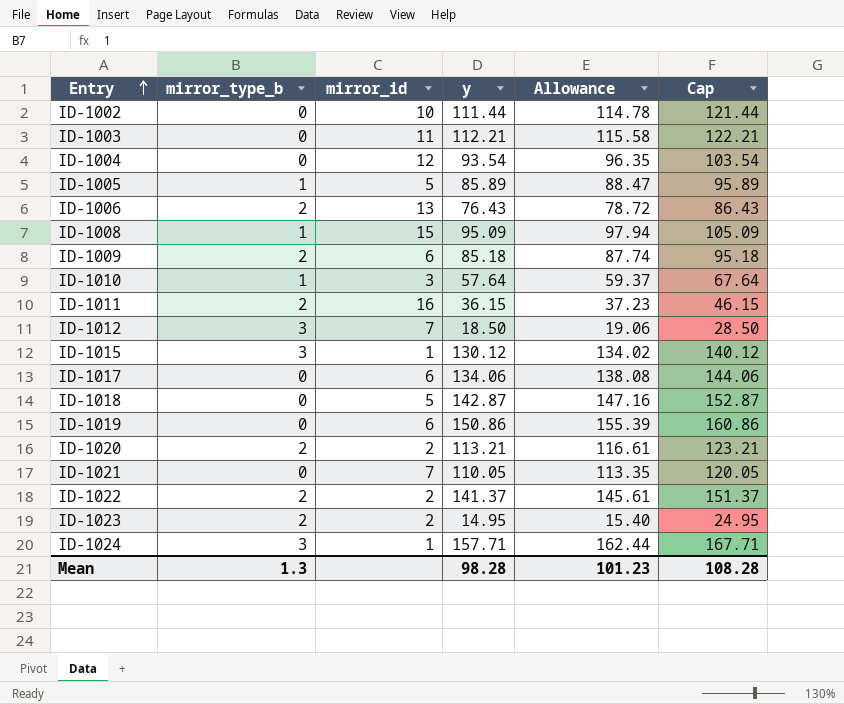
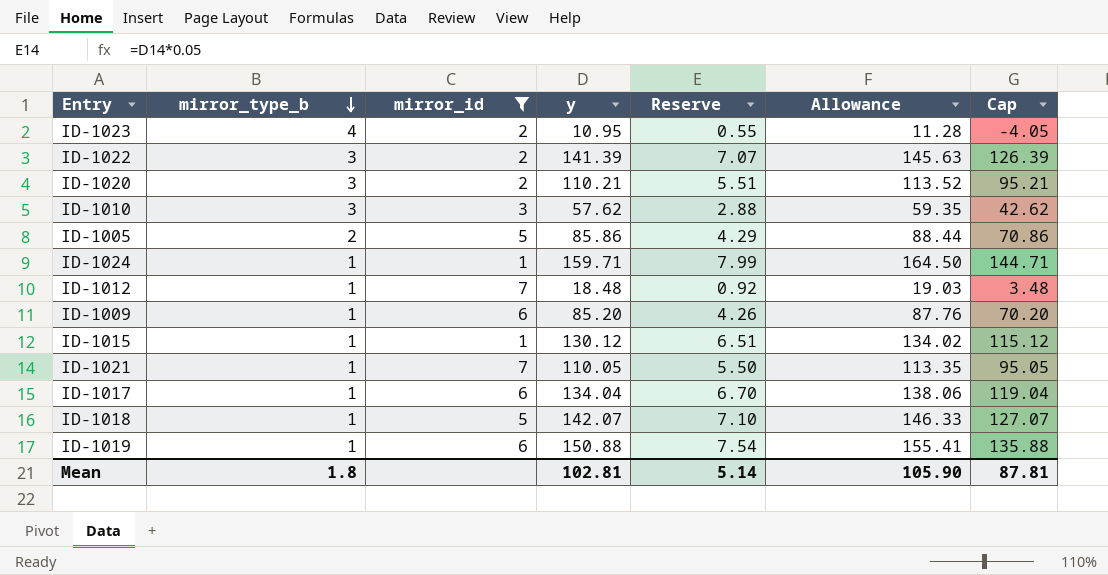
filter: none -> mirror_id <= 7
row order: Entry ascending -> mirror_type_b descending
column Reserve | formula: none -> [y] * 0.05
column Cap | formula: [y] + 10 -> [y] - 15
ID-1023 | mirror_type_b: 2 -> 4
ID-1023 | y: 14.95 -> 10.95
ID-1023 | Allowance: 15.40 -> 11.28
ID-1022 | mirror_type_b: 2 -> 3
ID-1022 | y: 141.37 -> 141.39
ID-1022 | Allowance: 145.61 -> 145.63
ID-1020 | mirror_type_b: 2 -> 3
ID-1020 | y: 113.21 -> 110.21
ID-1020 | Allowance: 116.61 -> 113.52
ID-1010 | mirror_type_b: 1 -> 3
ID-1010 | y: 57.64 -> 57.62
ID-1010 | Allowance: 59.37 -> 59.35
ID-1005 | mirror_type_b: 1 -> 2
ID-1005 | y: 85.89 -> 85.86
ID-1005 | Allowance: 88.47 -> 88.44
ID-1024 | mirror_type_b: 3 -> 1
ID-1024 | y: 157.71 -> 159.71
ID-1024 | Allowance: 162.44 -> 164.50
ID-1012 | mirror_type_b: 3 -> 1
ID-1012 | y: 18.50 -> 18.48
ID-1012 | Allowance: 19.06 -> 19.03
ID-1009 | mirror_type_b: 2 -> 1
ID-1009 | y: 85.18 -> 85.20
ID-1009 | Allowance: 87.74 -> 87.76
ID-1015 | mirror_type_b: 3 -> 1
ID-1021 | mirror_type_b: 0 -> 1
ID-1017 | mirror_type_b: 0 -> 1
ID-1017 | y: 134.06 -> 134.04
ID-1017 | Allowance: 138.08 -> 138.06
ID-1018 | mirror_type_b: 0 -> 1
ID-1018 | y: 142.87 -> 142.07
ID-1018 | Allowance: 147.16 -> 146.33
ID-1019 | mirror_type_b: 0 -> 1
ID-1019 | y: 150.86 -> 150.88
ID-1019 | Allowance: 155.39 -> 155.41
Mean | mirror_type_b: 1.3 -> 1.8
Mean | y: 98.28 -> 102.81
Mean | Allowance: 101.23 -> 105.90
Mean | Cap: 108.28 -> 87.81

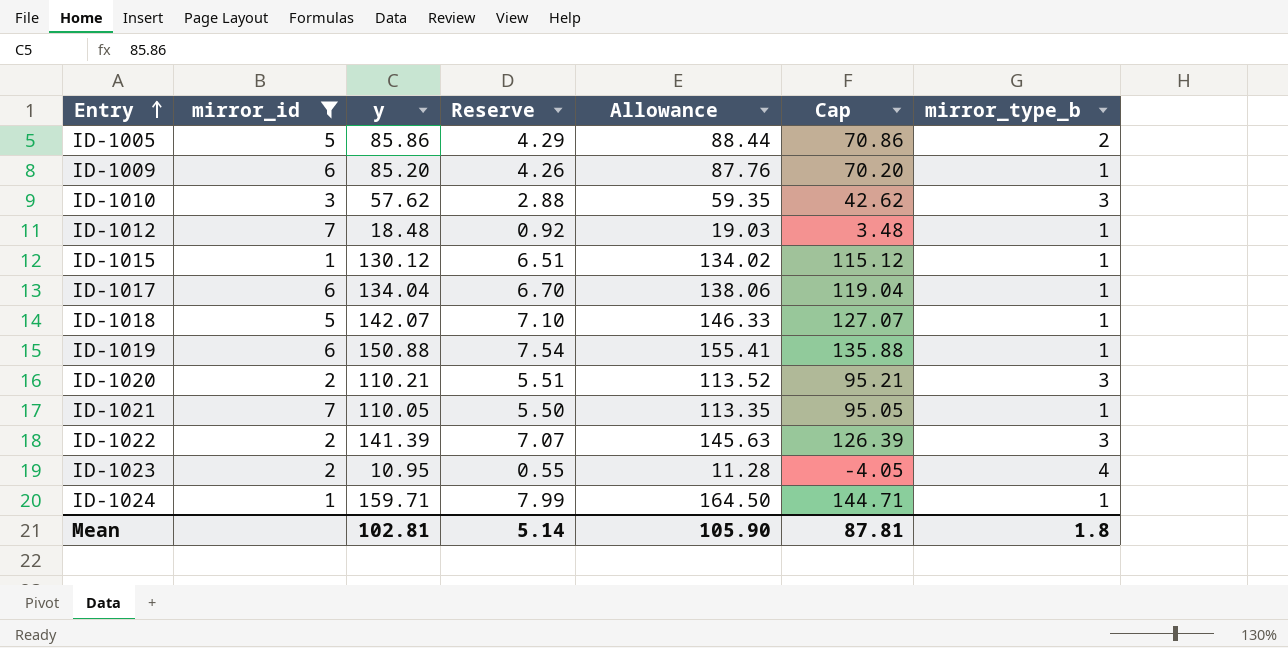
row order: mirror_type_b descending -> Entry ascending
column mirror_type_b | position: 2 -> 7

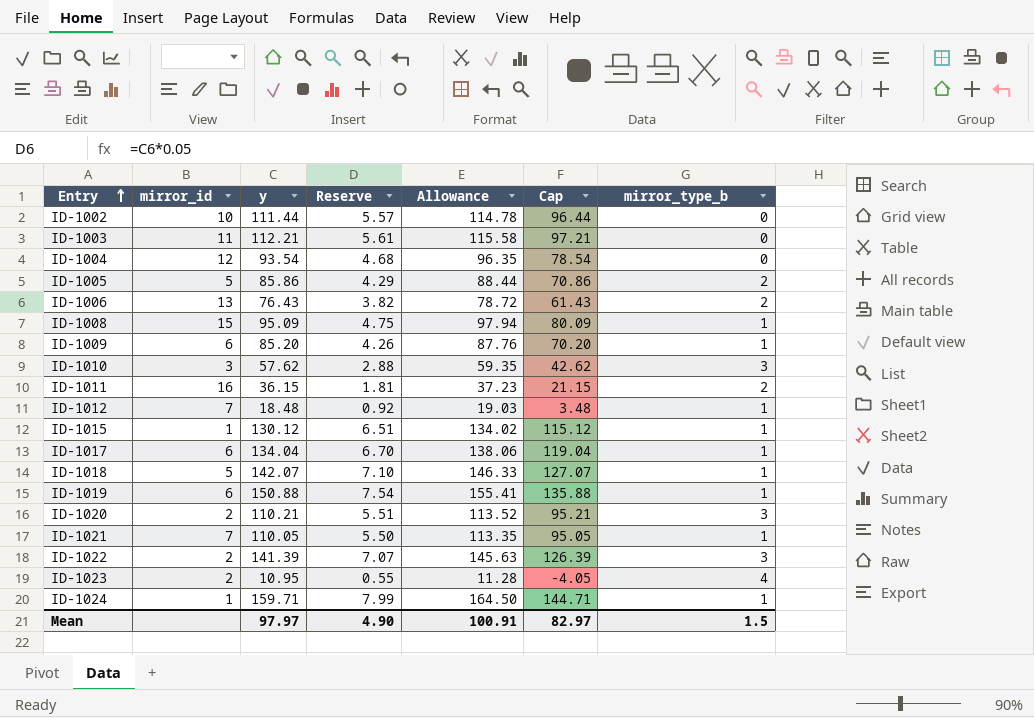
filter: mirror_id <= 7 -> none
Mean | y: 102.81 -> 97.97
Mean | Reserve: 5.14 -> 4.90
Mean | Allowance: 105.90 -> 100.91
Mean | Cap: 87.81 -> 82.97
Mean | mirror_type_b: 1.8 -> 1.5

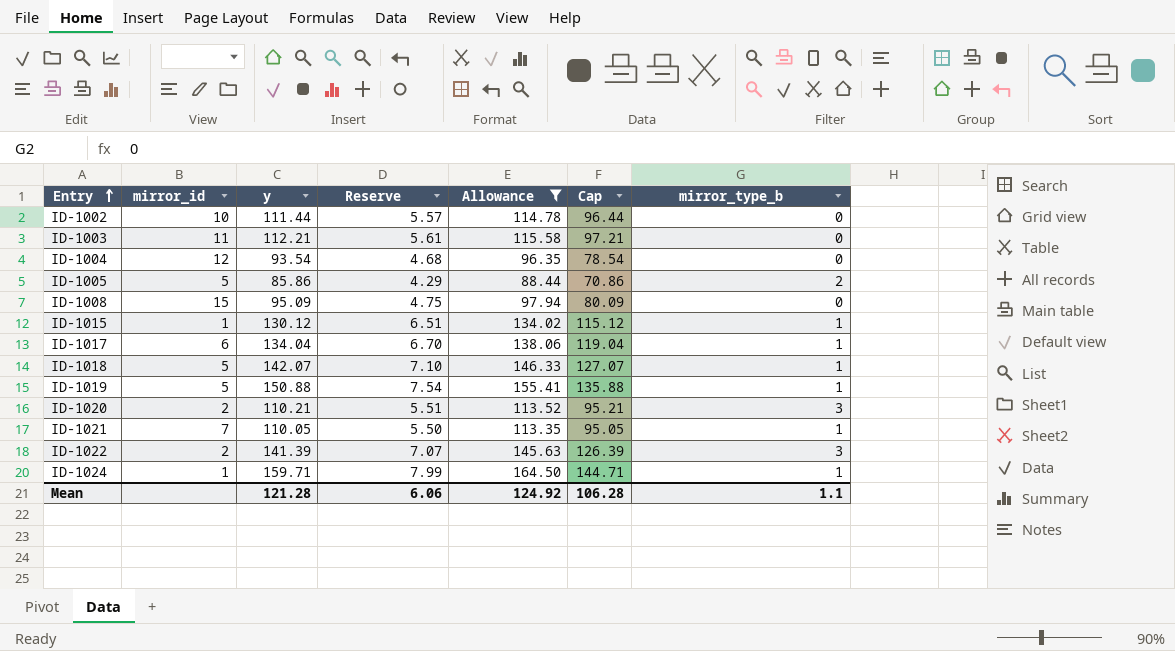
filter: none -> Allowance >= 88.44
ID-1008 | mirror_type_b: 1 -> 0
ID-1019 | mirror_id: 6 -> 5
Mean | y: 97.97 -> 121.28
Mean | Reserve: 4.90 -> 6.06
Mean | Allowance: 100.91 -> 124.92
Mean | Cap: 82.97 -> 106.28
Mean | mirror_type_b: 1.5 -> 1.1

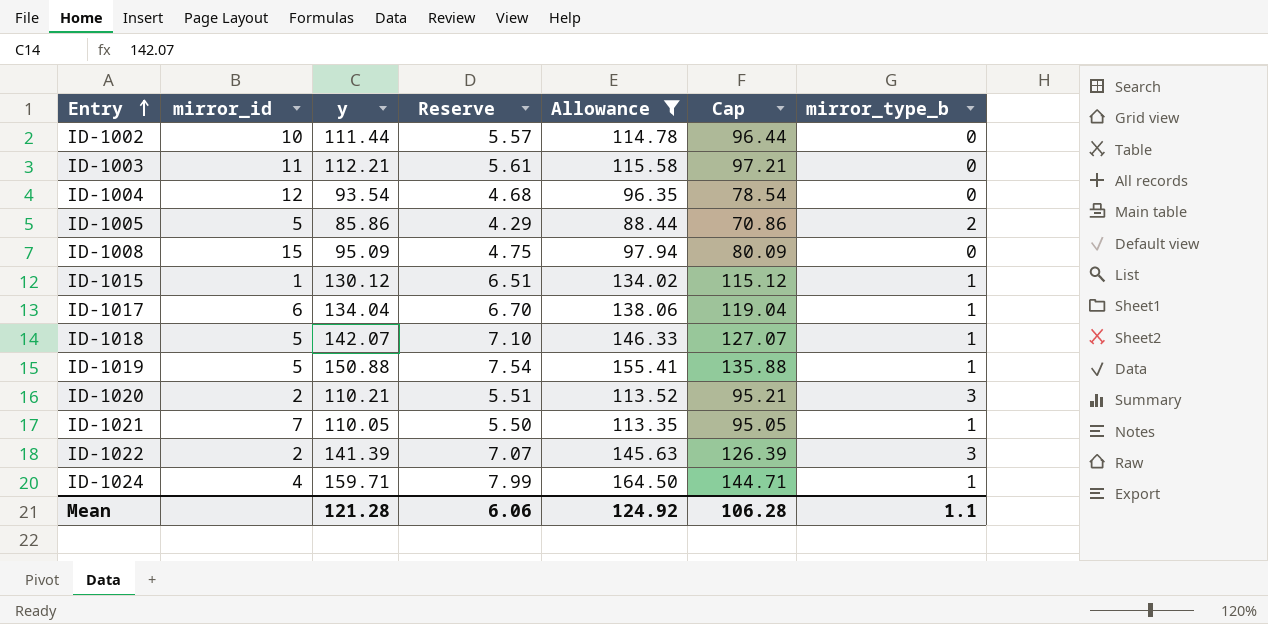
ID-1024 | mirror_id: 1 -> 4

